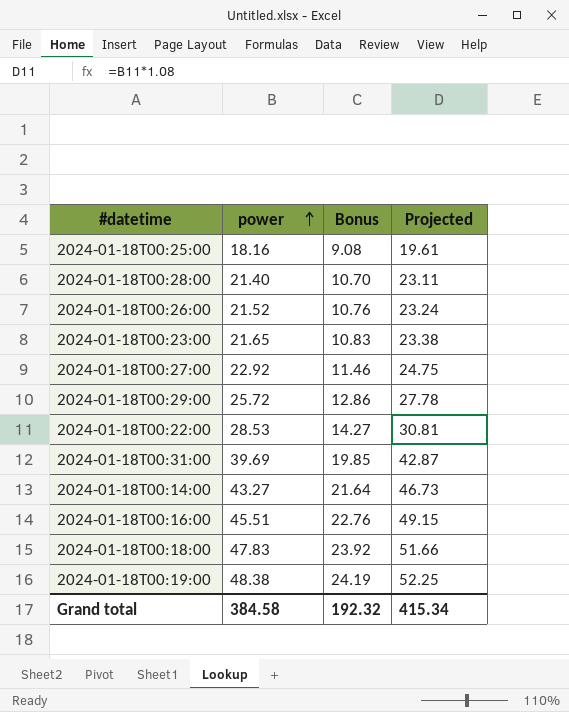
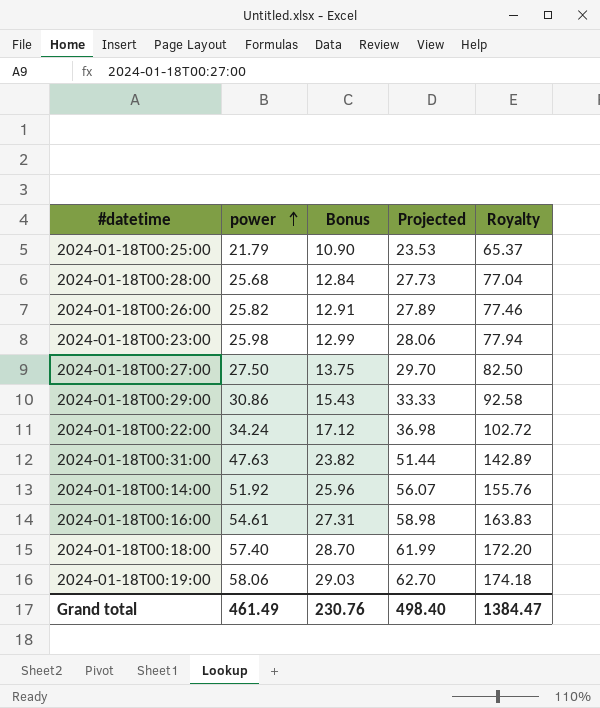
column Royalty | formula: none -> [power] * 3
2024-01-18T00:25:00 | power: 18.16 -> 21.79
2024-01-18T00:25:00 | Bonus: 9.08 -> 10.90
2024-01-18T00:25:00 | Projected: 19.61 -> 23.53
2024-01-18T00:28:00 | power: 21.40 -> 25.68
2024-01-18T00:28:00 | Bonus: 10.70 -> 12.84
2024-01-18T00:28:00 | Projected: 23.11 -> 27.73
2024-01-18T00:26:00 | power: 21.52 -> 25.82
2024-01-18T00:26:00 | Bonus: 10.76 -> 12.91
2024-01-18T00:26:00 | Projected: 23.24 -> 27.89
2024-01-18T00:23:00 | power: 21.65 -> 25.98
2024-01-18T00:23:00 | Bonus: 10.83 -> 12.99
2024-01-18T00:23:00 | Projected: 23.38 -> 28.06
2024-01-18T00:27:00 | power: 22.92 -> 27.50
2024-01-18T00:27:00 | Bonus: 11.46 -> 13.75
2024-01-18T00:27:00 | Projected: 24.75 -> 29.70
2024-01-18T00:29:00 | power: 25.72 -> 30.86
2024-01-18T00:29:00 | Bonus: 12.86 -> 15.43
2024-01-18T00:29:00 | Projected: 27.78 -> 33.33
2024-01-18T00:22:00 | power: 28.53 -> 34.24
2024-01-18T00:22:00 | Bonus: 14.27 -> 17.12
2024-01-18T00:22:00 | Projected: 30.81 -> 36.98
2024-01-18T00:31:00 | power: 39.69 -> 47.63
2024-01-18T00:31:00 | Bonus: 19.85 -> 23.82
2024-01-18T00:31:00 | Projected: 42.87 -> 51.44
2024-01-18T00:14:00 | power: 43.27 -> 51.92
2024-01-18T00:14:00 | Bonus: 21.64 -> 25.96
2024-01-18T00:14:00 | Projected: 46.73 -> 56.07
2024-01-18T00:16:00 | power: 45.51 -> 54.61
2024-01-18T00:16:00 | Bonus: 22.76 -> 27.31
2024-01-18T00:16:00 | Projected: 49.15 -> 58.98
2024-01-18T00:18:00 | power: 47.83 -> 57.40
2024-01-18T00:18:00 | Bonus: 23.92 -> 28.70
2024-01-18T00:18:00 | Projected: 51.66 -> 61.99
2024-01-18T00:19:00 | power: 48.38 -> 58.06
2024-01-18T00:19:00 | Bonus: 24.19 -> 29.03
2024-01-18T00:19:00 | Projected: 52.25 -> 62.70
Grand total | power: 384.58 -> 461.49
Grand total | Bonus: 192.32 -> 230.76
Grand total | Projected: 415.34 -> 498.40

